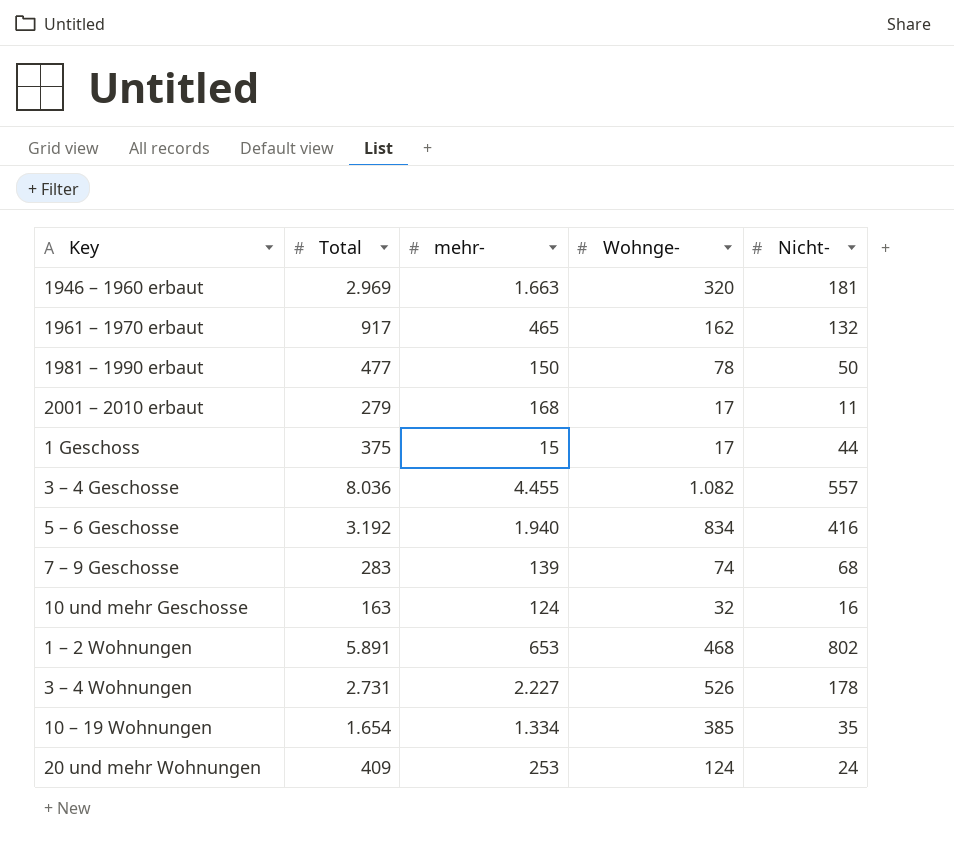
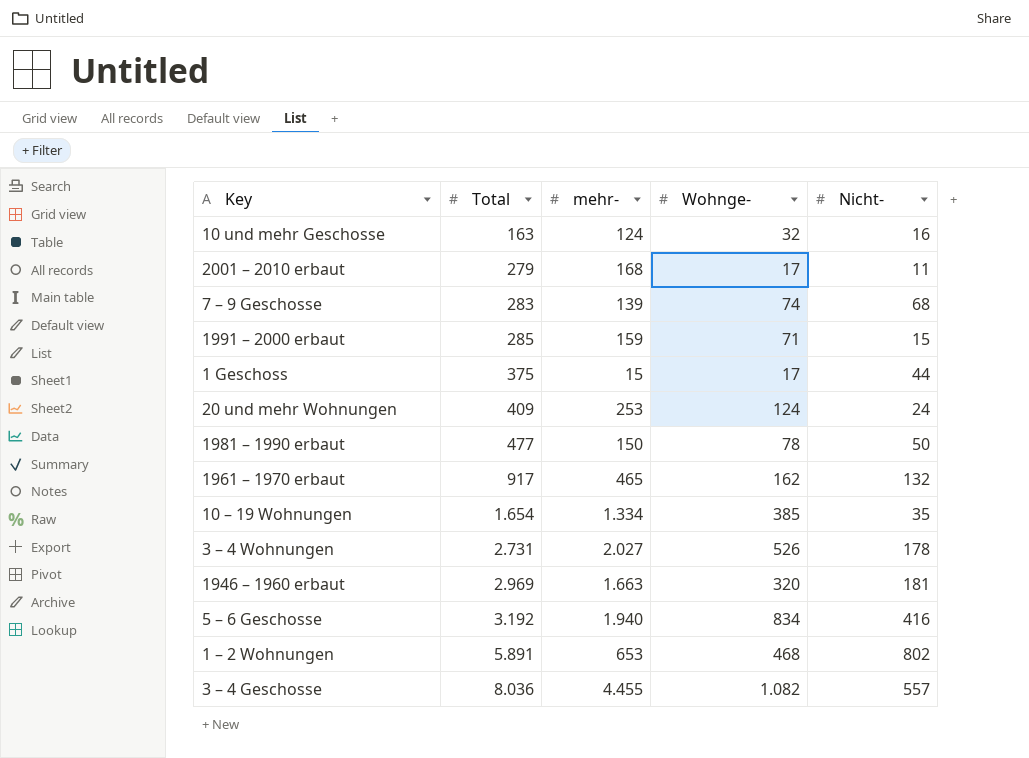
row order: none -> Total ascending
row 1991 – 2000 erbaut: none -> 285 | 159 | 71 | 15
3 – 4 Wohnungen | mehr-: 2.227 -> 2.027

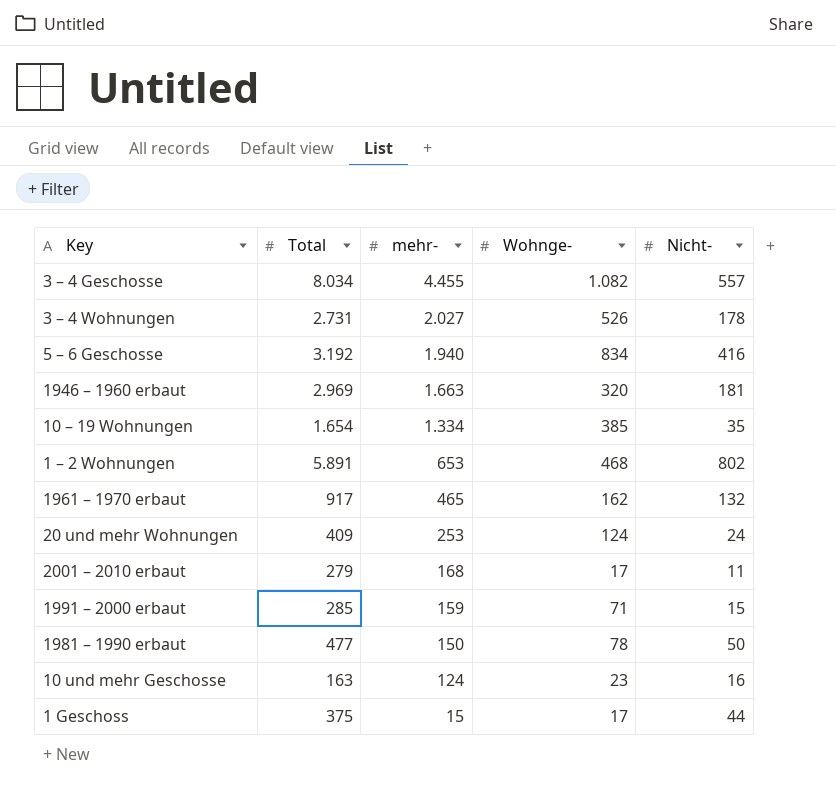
row order: Total ascending -> mehr- descending
row 7 – 9 Geschosse: 283 | 139 | 74 | 68 -> none
3 – 4 Geschosse | Total: 8.036 -> 8.034
10 und mehr Geschosse | Wohnge-: 32 -> 23

